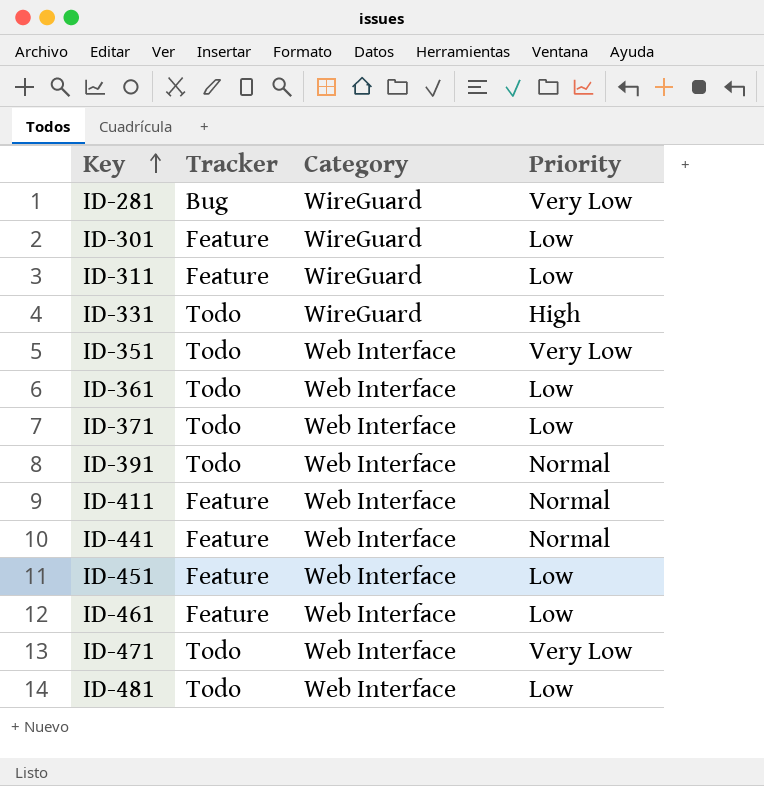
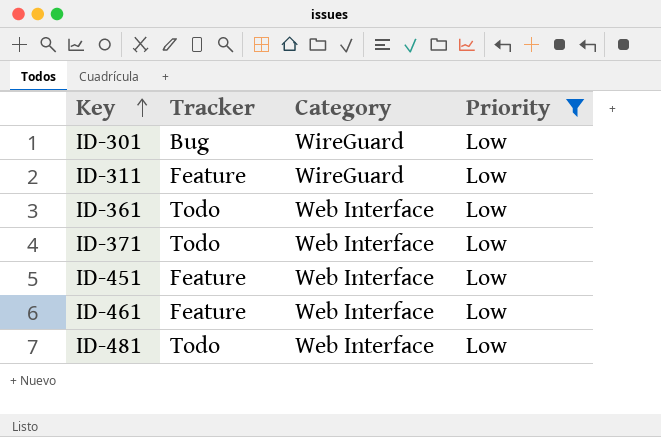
filter: none -> Priority = Low
ID-301 | Tracker: Feature -> Bug

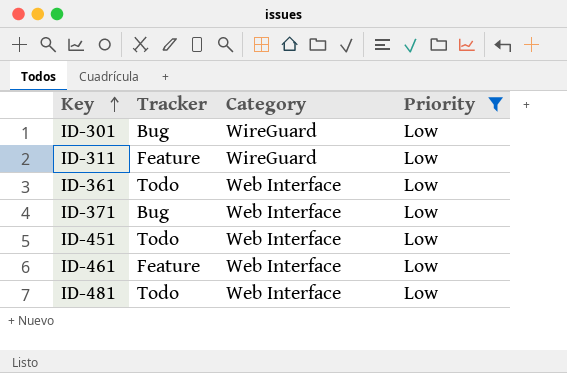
ID-371 | Tracker: Todo -> Bug
ID-451 | Tracker: Feature -> Todo

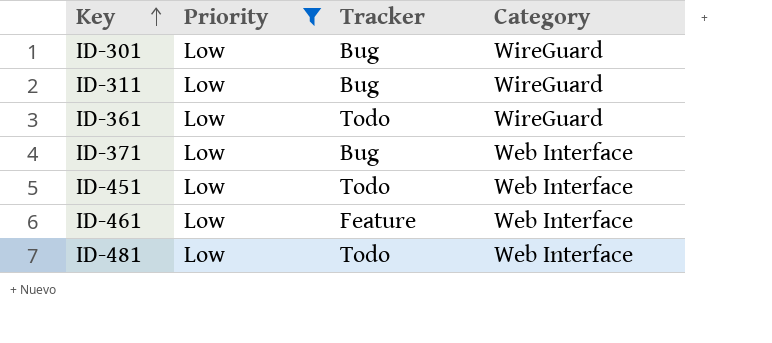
column Priority | position: 4 -> 2
ID-311 | Tracker: Feature -> Bug
ID-361 | Category: Web Interface -> WireGuard

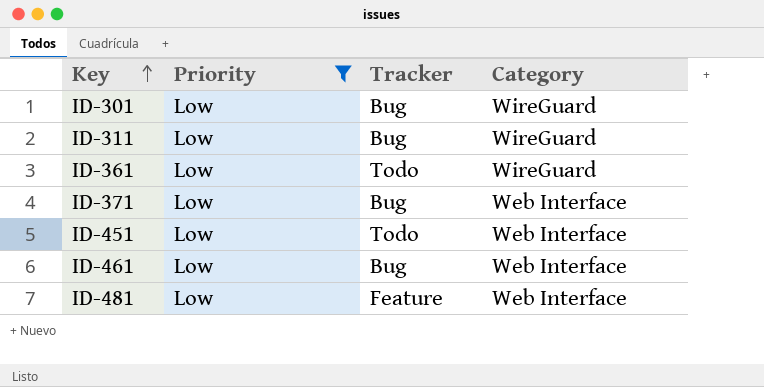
ID-461 | Tracker: Feature -> Bug
ID-481 | Tracker: Todo -> Feature

